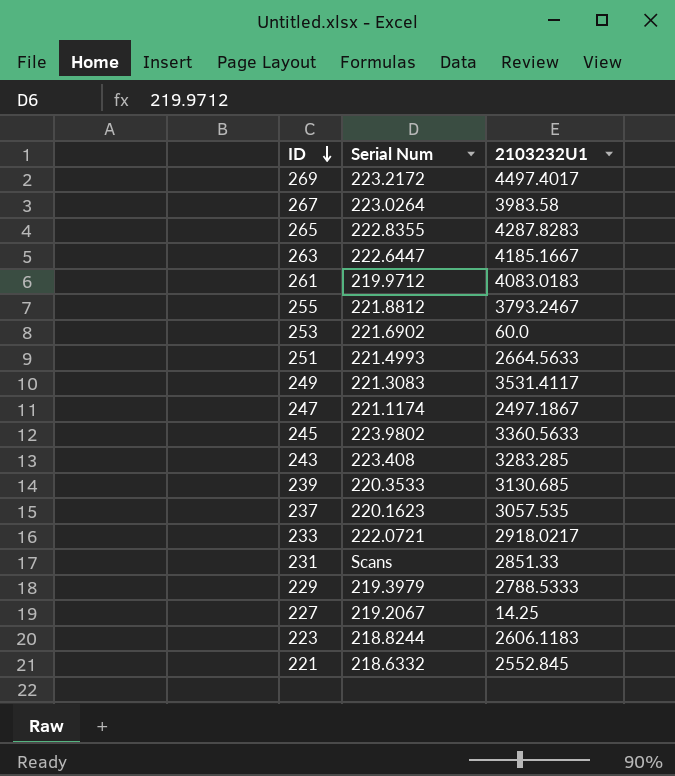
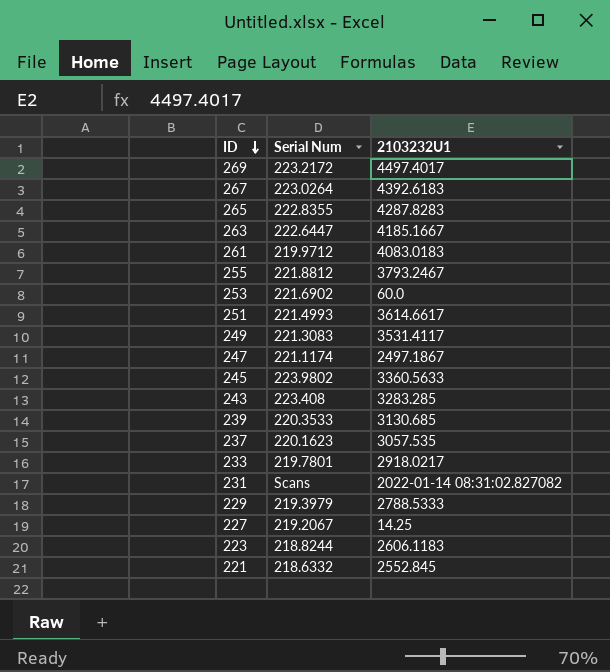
267 | 2103232U1: 3983.58 -> 4392.6183
251 | 2103232U1: 2664.5633 -> 3614.6617
233 | Serial Num: 222.0721 -> 219.7801
231 | 2103232U1: 2851.33 -> 2022-01-14 08:31:02.827082

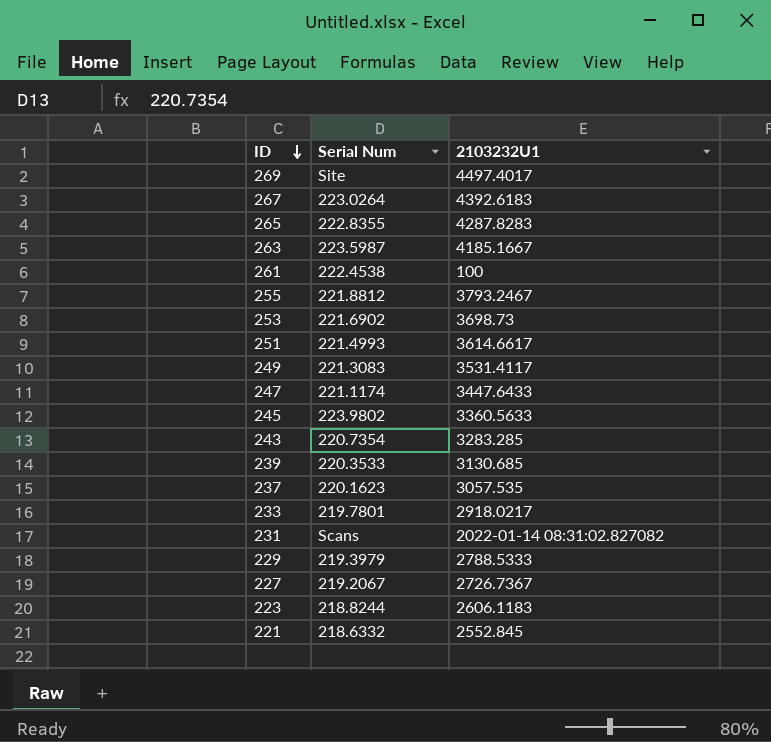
269 | Serial Num: 223.2172 -> Site
263 | Serial Num: 222.6447 -> 223.5987
261 | Serial Num: 219.9712 -> 222.4538
261 | 2103232U1: 4083.0183 -> 100
253 | 2103232U1: 60.0 -> 3698.73
247 | 2103232U1: 2497.1867 -> 3447.6433
243 | Serial Num: 223.408 -> 220.7354
227 | 2103232U1: 14.25 -> 2726.7367

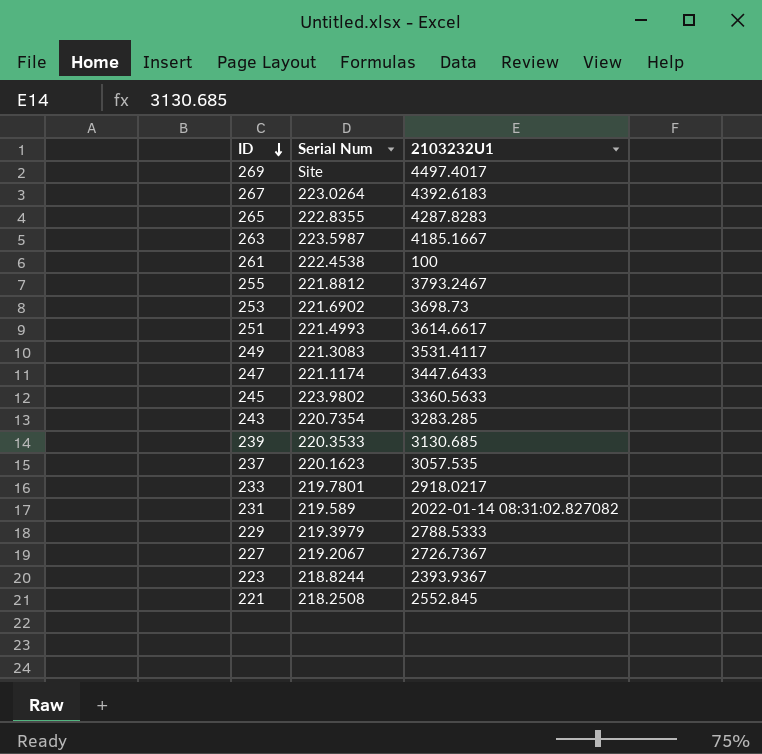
231 | Serial Num: Scans -> 219.589
223 | 2103232U1: 2606.1183 -> 2393.9367
221 | Serial Num: 218.6332 -> 218.2508

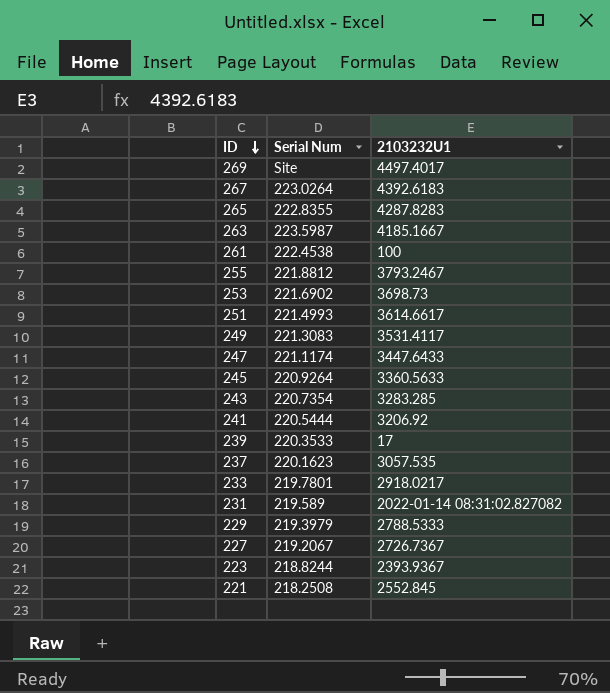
245 | Serial Num: 223.9802 -> 220.9264
row 241: none -> 220.5444 | 3206.92
239 | 2103232U1: 3130.685 -> 17

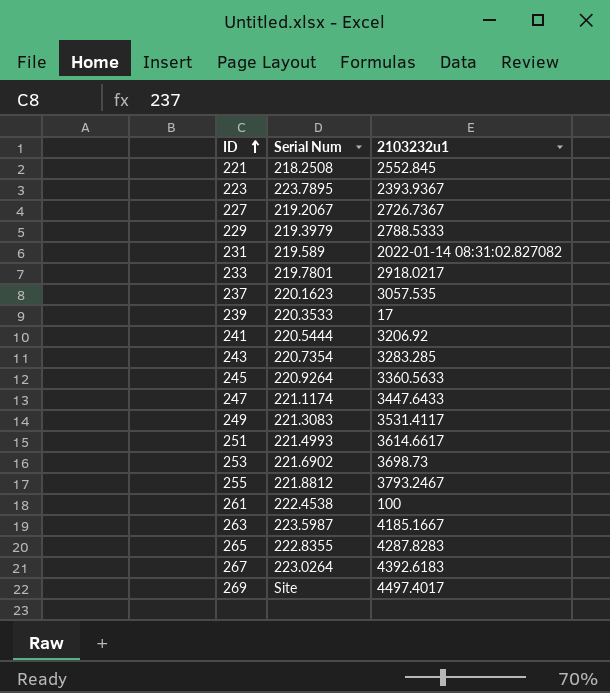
row order: ID descending -> ID ascending
column name: 2103232U1 -> 2103232u1
223 | Serial Num: 218.8244 -> 223.7895

